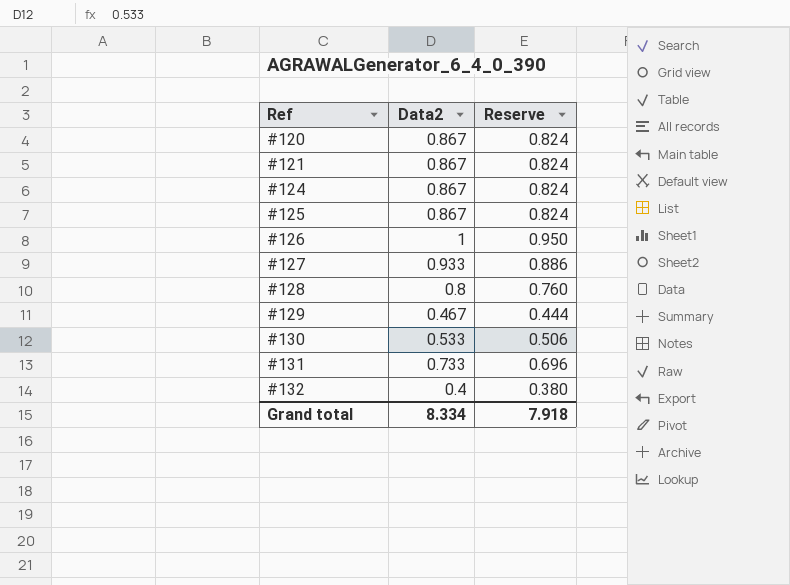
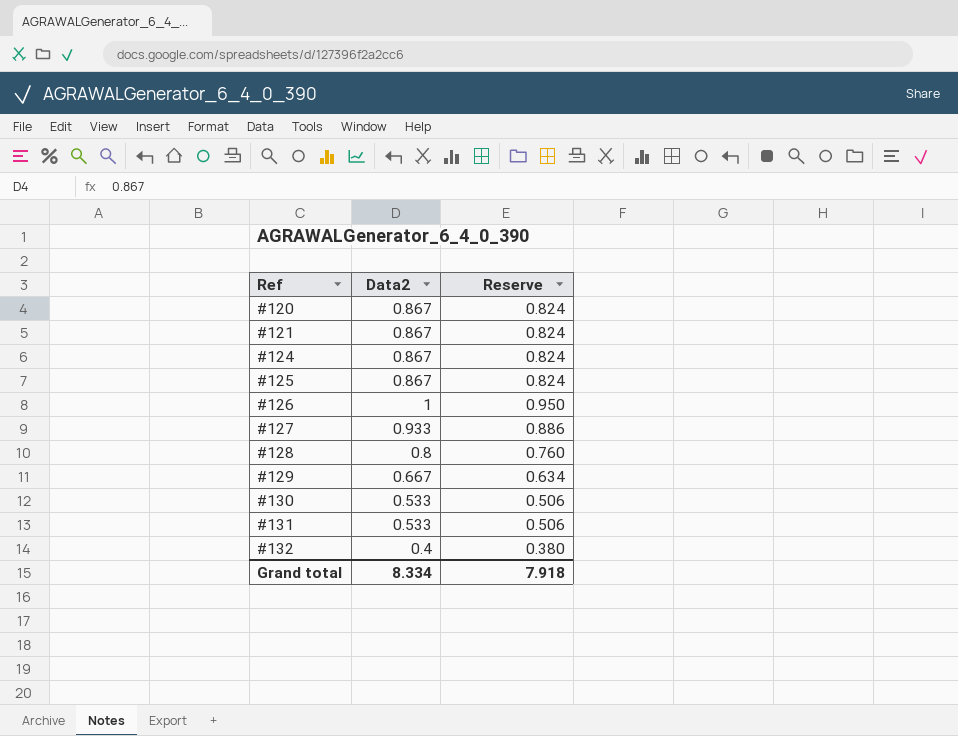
#129 | Data2: 0.467 -> 0.667
#129 | Reserve: 0.444 -> 0.634
#131 | Data2: 0.733 -> 0.533
#131 | Reserve: 0.696 -> 0.506

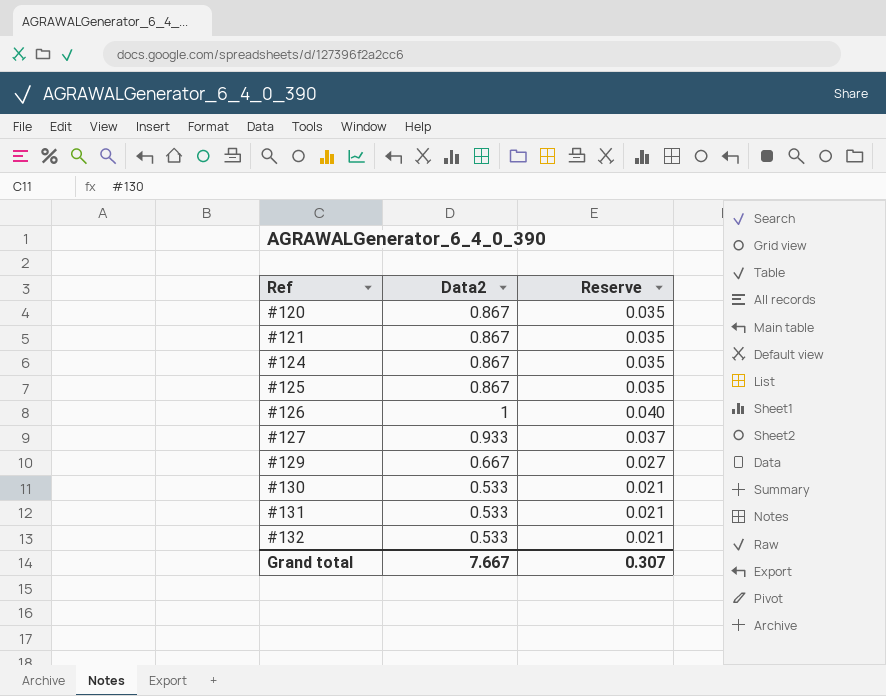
column Reserve | formula: [Data2] * 0.95 -> [Data2] * 0.04
row #128: 0.8 | 0.760 -> none
#132 | Data2: 0.4 -> 0.533
Grand total | Data2: 8.334 -> 7.667
Grand total | Reserve: 7.918 -> 0.307

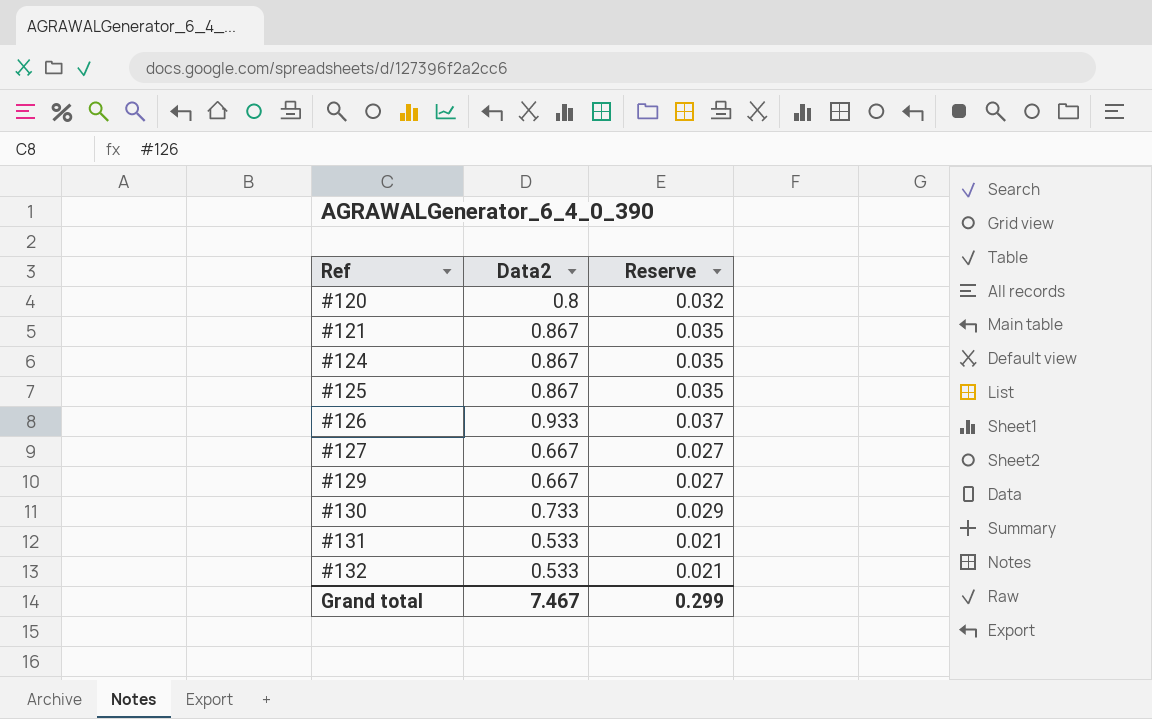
#120 | Data2: 0.867 -> 0.8
#120 | Reserve: 0.035 -> 0.032
#126 | Data2: 1 -> 0.933
#126 | Reserve: 0.040 -> 0.037
#127 | Data2: 0.933 -> 0.667
#127 | Reserve: 0.037 -> 0.027
#130 | Data2: 0.533 -> 0.733
#130 | Reserve: 0.021 -> 0.029
Grand total | Data2: 7.667 -> 7.467
Grand total | Reserve: 0.307 -> 0.299

